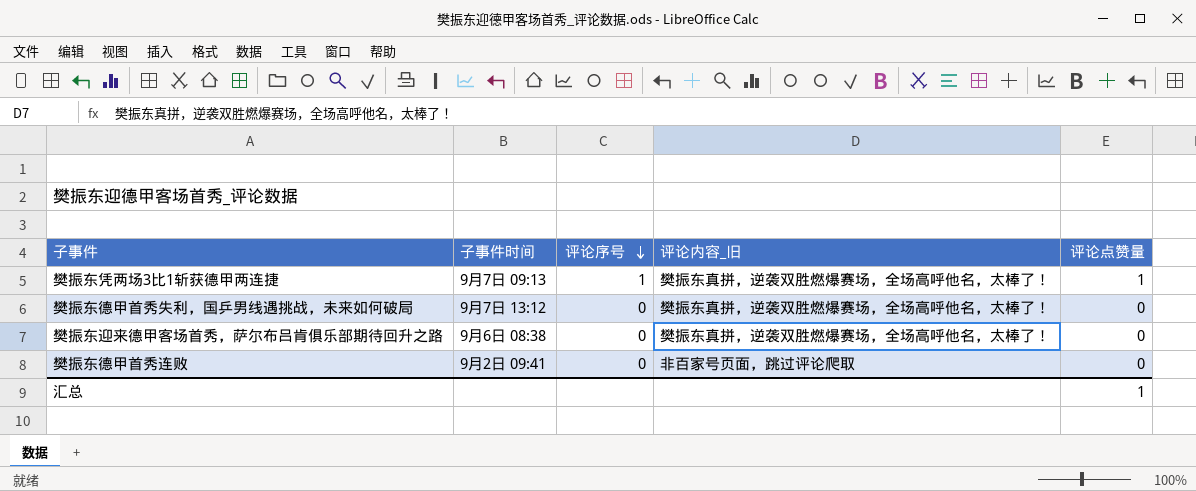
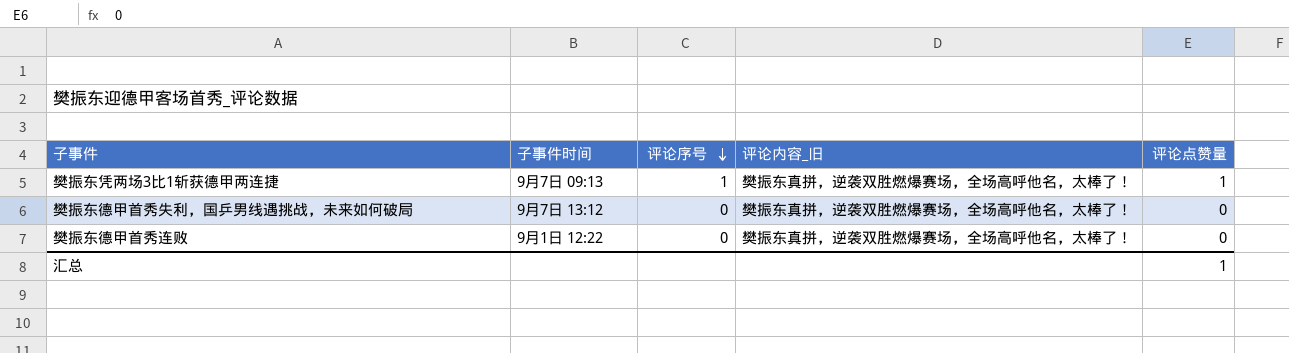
row 樊振东迎来德甲客场首秀，萨尔布吕肯俱乐部期待回升之路: 9月6日 08:38 | 0 | 樊振东真拼，逆袭双胜燃爆赛场，全场高呼他名，太棒了！ | 0 -> none
樊振东德甲首秀连败 | 子事件时间: 9月2日 09:41 -> 9月1日 12:22
樊振东德甲首秀连败 | 评论内容_旧: 非百家号页面，跳过评论爬取 -> 樊振东真拼，逆袭双胜燃爆赛场，全场高呼他名，太棒了！

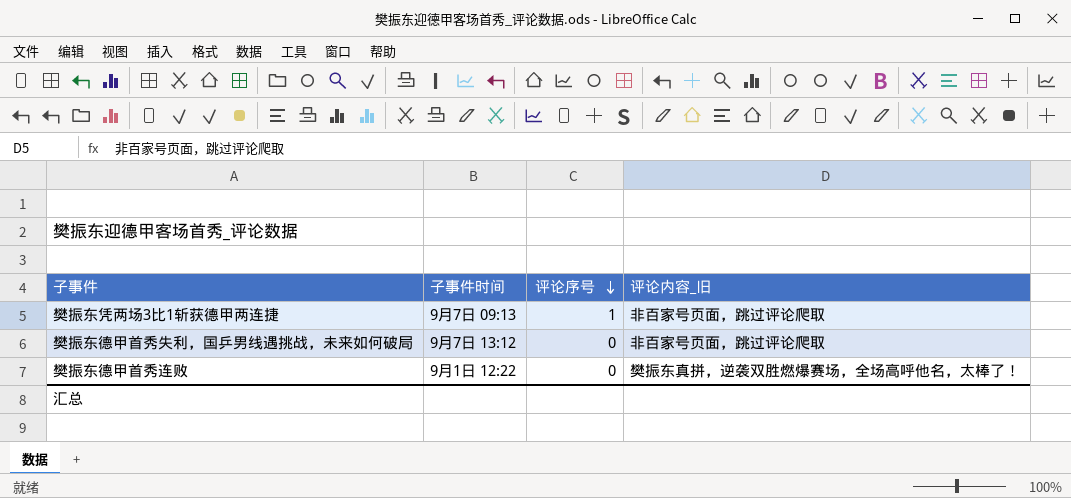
column 评论点赞量 | position: 5 -> none
樊振东凭两场3比1斩获德甲两连捷 | 评论内容_旧: 樊振东真拼，逆袭双胜燃爆赛场，全场高呼他名，太棒了！ -> 非百家号页面，跳过评论爬取
樊振东德甲首秀失利，国乒男线遇挑战，未来如何破局 | 评论内容_旧: 樊振东真拼，逆袭双胜燃爆赛场，全场高呼他名，太棒了！ -> 非百家号页面，跳过评论爬取

